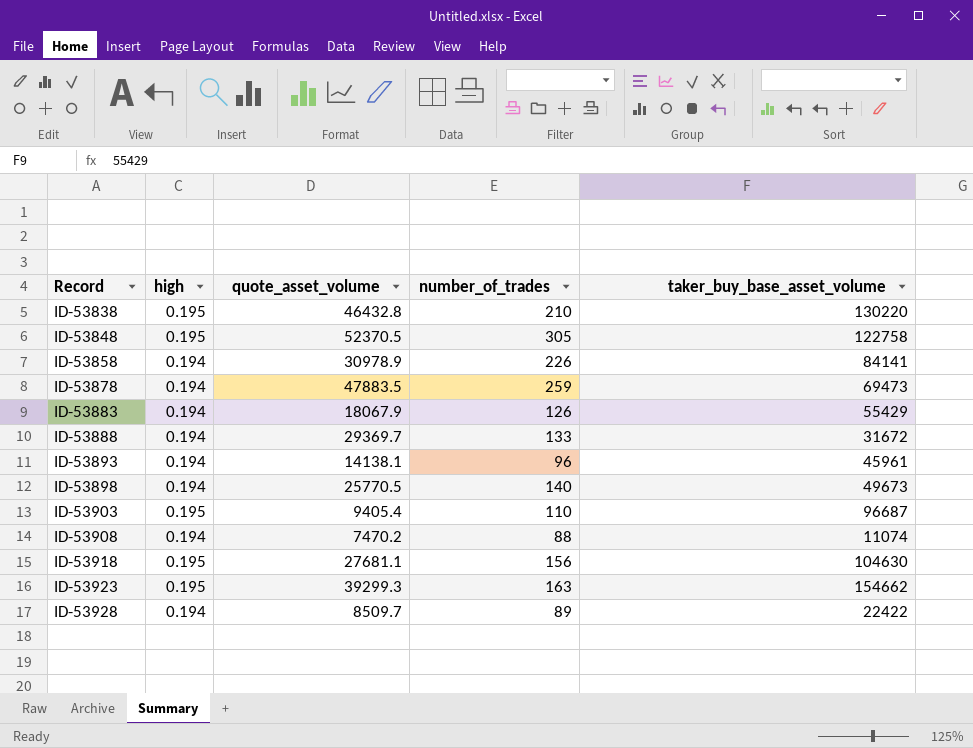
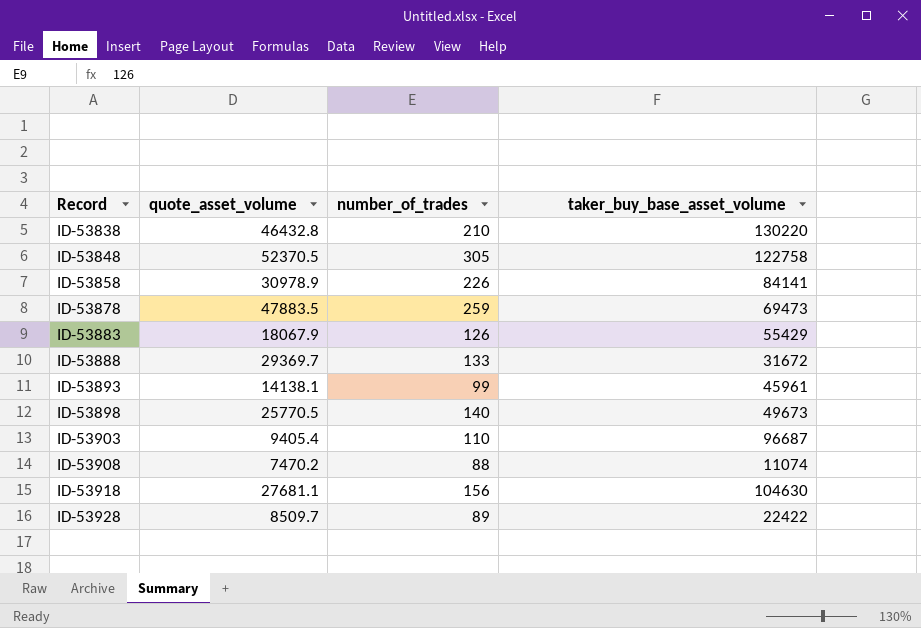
column high | position: 2 -> none
row ID-53923: 0.195 | 39299.3 | 163 | 154662 -> none
ID-53893 | number_of_trades: 96 -> 99

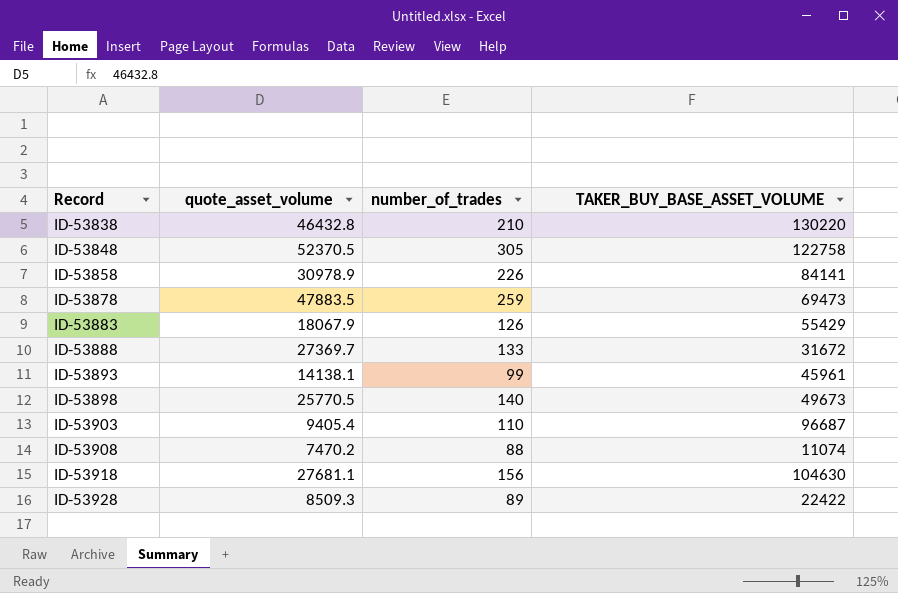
column name: taker_buy_base_asset_volume -> TAKER_BUY_BASE_ASSET_VOLUME
ID-53888 | quote_asset_volume: 29369.7 -> 27369.7
ID-53928 | quote_asset_volume: 8509.7 -> 8509.3

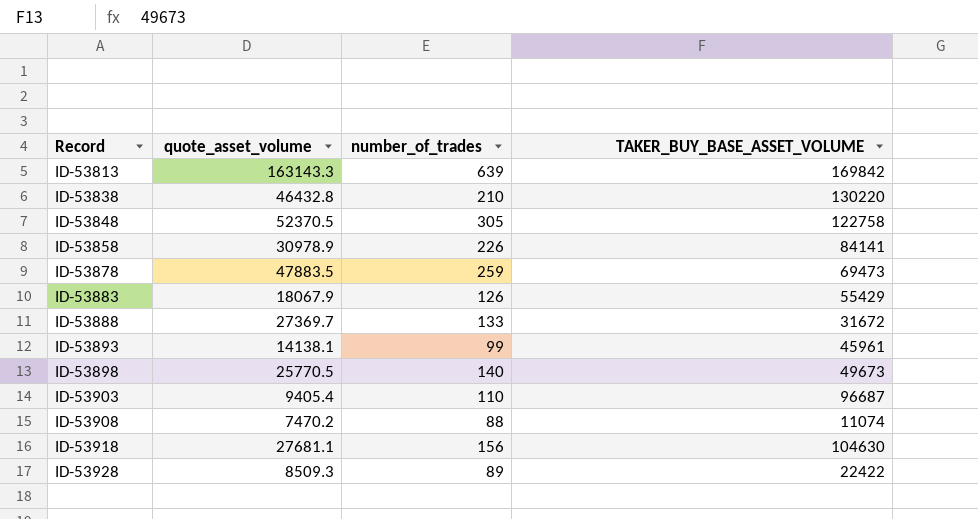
row ID-53813: none -> 163143.3 | 639 | 169842

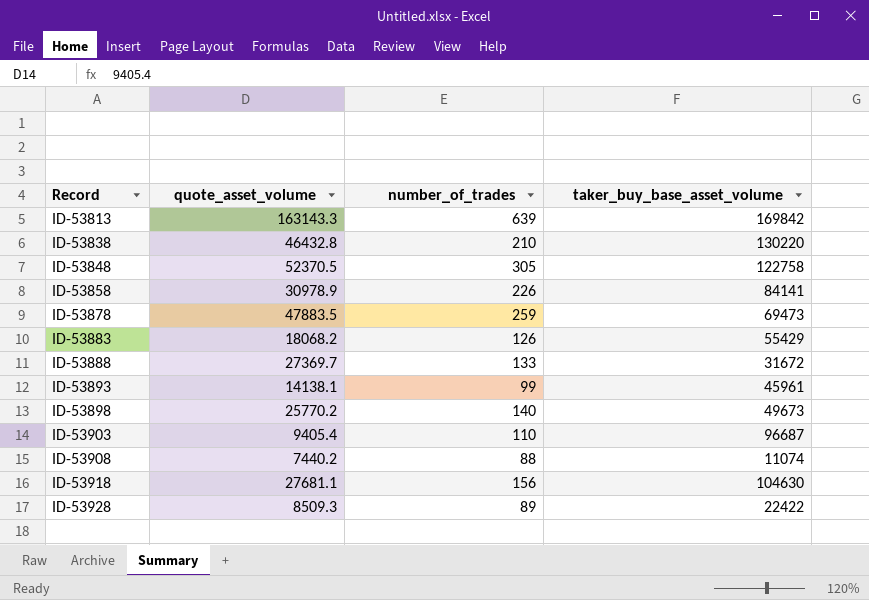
column name: TAKER_BUY_BASE_ASSET_VOLUME -> taker_buy_base_asset_volume
ID-53883 | quote_asset_volume: 18067.9 -> 18068.2
ID-53898 | quote_asset_volume: 25770.5 -> 25770.2
ID-53908 | quote_asset_volume: 7470.2 -> 7440.2

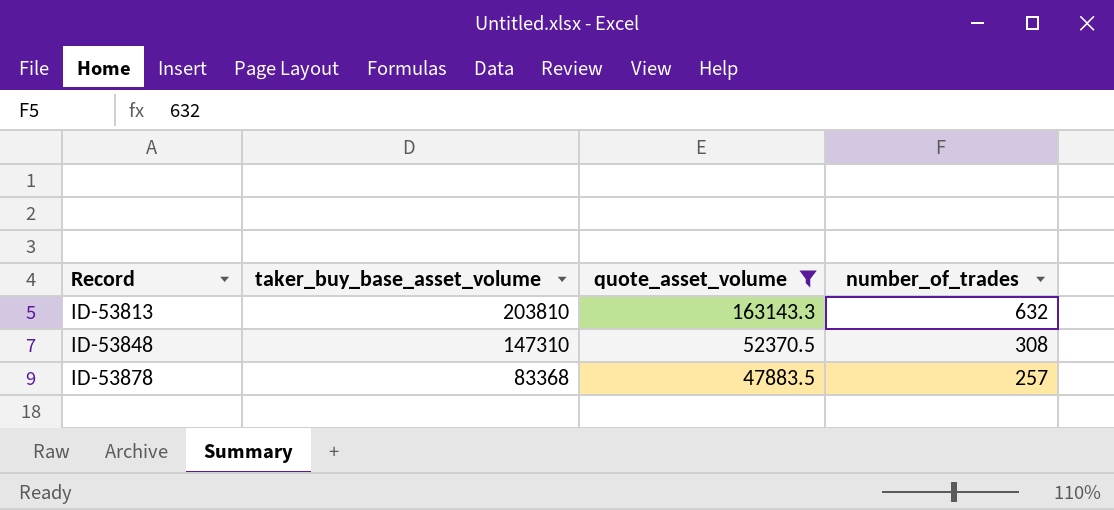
filter: none -> quote_asset_volume >= 47883.5
column taker_buy_base_asset_volume | position: 4 -> 2
ID-53813 | taker_buy_base_asset_volume: 169842 -> 203810
ID-53813 | number_of_trades: 639 -> 632
ID-53848 | taker_buy_base_asset_volume: 122758 -> 147310
ID-53848 | number_of_trades: 305 -> 308
ID-53878 | taker_buy_base_asset_volume: 69473 -> 83368
ID-53878 | number_of_trades: 259 -> 257

